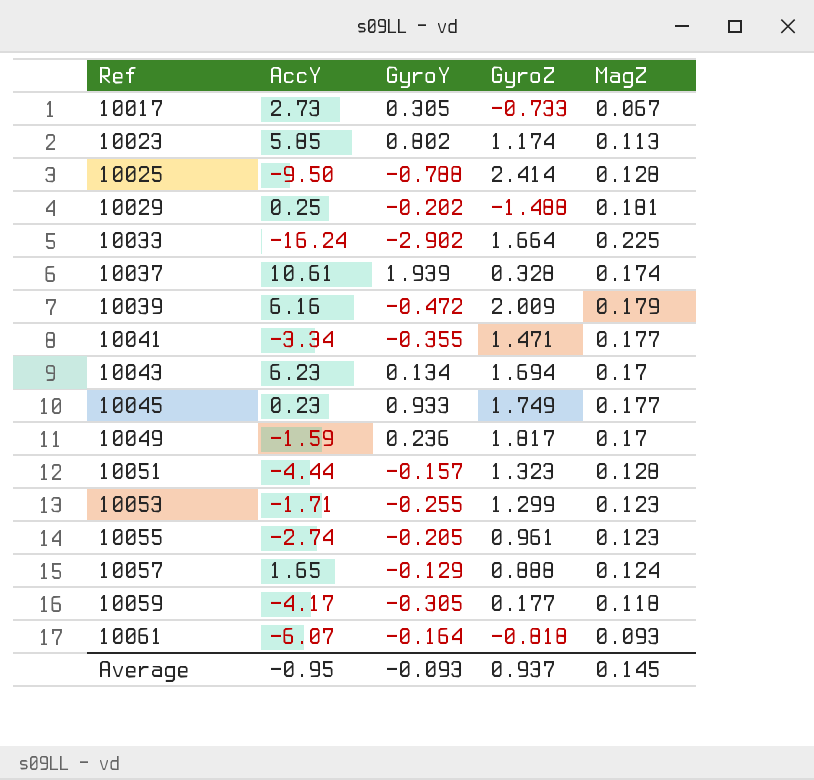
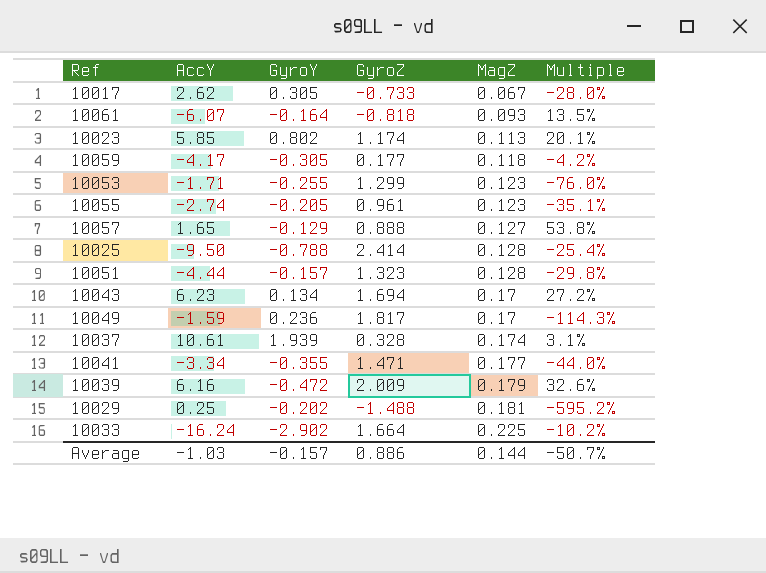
row order: Ref ascending -> MagZ ascending
column Multiple | formula: none -> [GyroZ] / [AccY]
row 10045: 0.23 | 0.933 | 1.749 | 0.177 -> none
10017 | AccY: 2.73 -> 2.62
10057 | MagZ: 0.124 -> 0.127
Average | AccY: -0.95 -> -1.03
Average | GyroY: -0.093 -> -0.157
Average | GyroZ: 0.937 -> 0.886
Average | MagZ: 0.145 -> 0.144

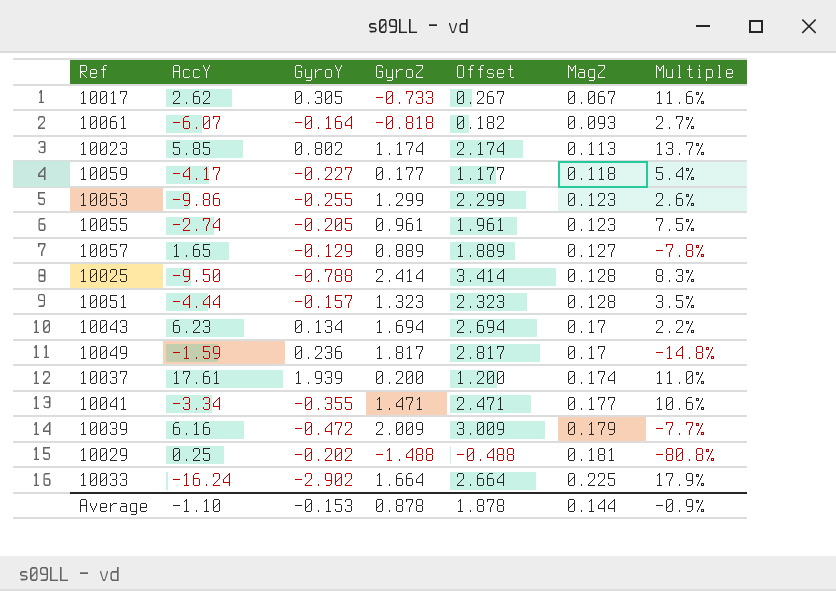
column Offset | formula: none -> [GyroZ] + 1
column Multiple | formula: [GyroZ] / [AccY] -> [GyroY] / [AccY]
10059 | GyroY: -0.305 -> -0.227
10053 | AccY: -1.71 -> -9.86
10057 | GyroZ: 0.888 -> 0.889
10037 | AccY: 10.61 -> 17.61
10037 | GyroZ: 0.328 -> 0.200
Average | AccY: -1.03 -> -1.10
Average | GyroY: -0.157 -> -0.153
Average | GyroZ: 0.886 -> 0.878
Average | Multiple: -50.7% -> -0.9%

